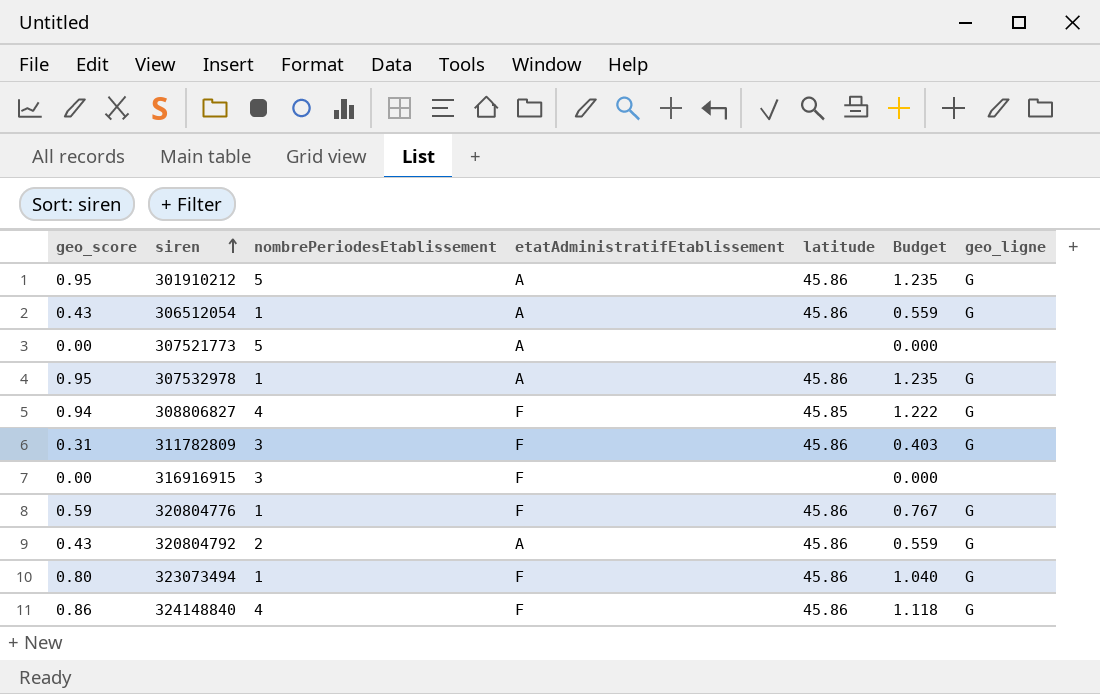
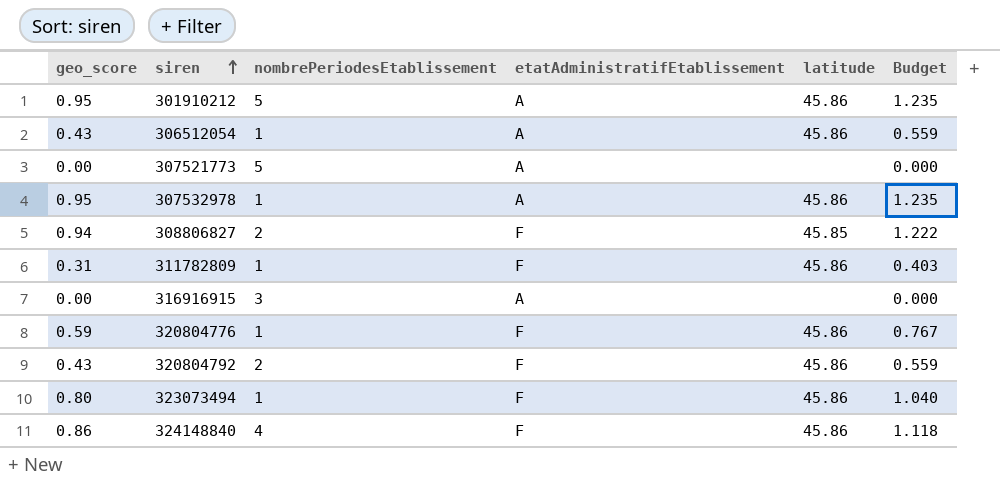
column geo_ligne | position: 7 -> none
308806827 | nombrePeriodesEtablissement: 4 -> 2
311782809 | nombrePeriodesEtablissement: 3 -> 1
316916915 | etatAdministratifEtablissement: F -> A
320804792 | etatAdministratifEtablissement: A -> F

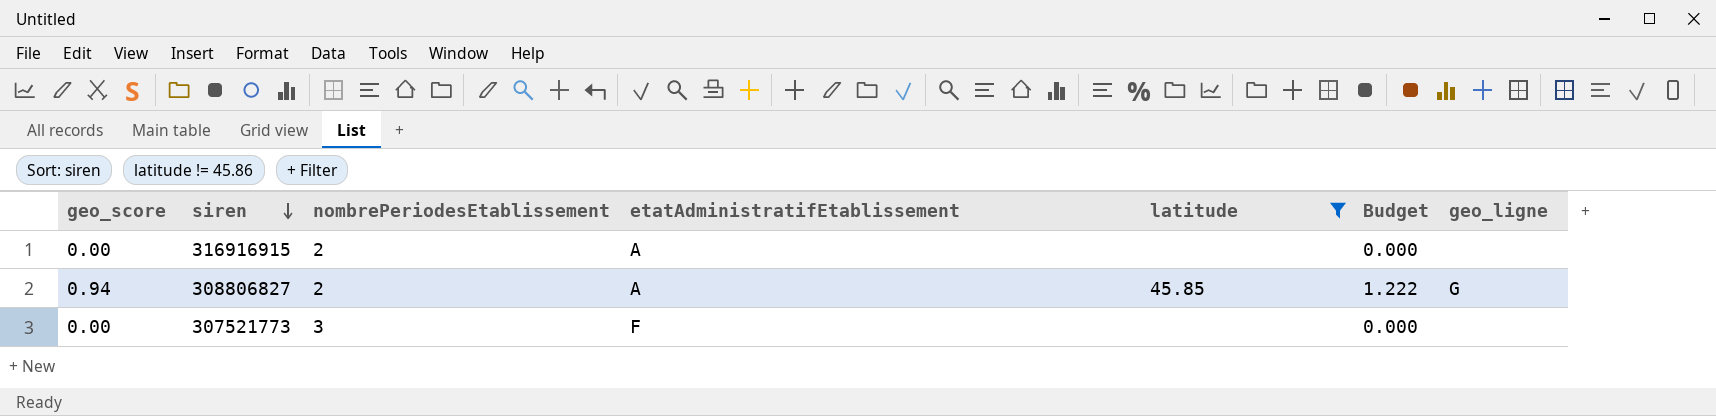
filter: none -> latitude != 45.86
row order: siren ascending -> siren descending
column geo_ligne | position: none -> 7
316916915 | nombrePeriodesEtablissement: 3 -> 2
308806827 | etatAdministratifEtablissement: F -> A
307521773 | nombrePeriodesEtablissement: 5 -> 3
307521773 | etatAdministratifEtablissement: A -> F

